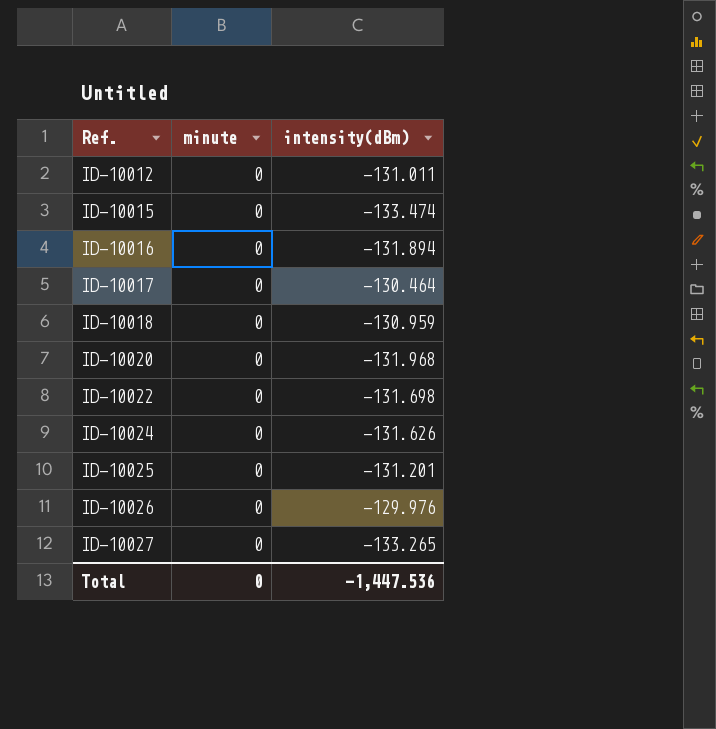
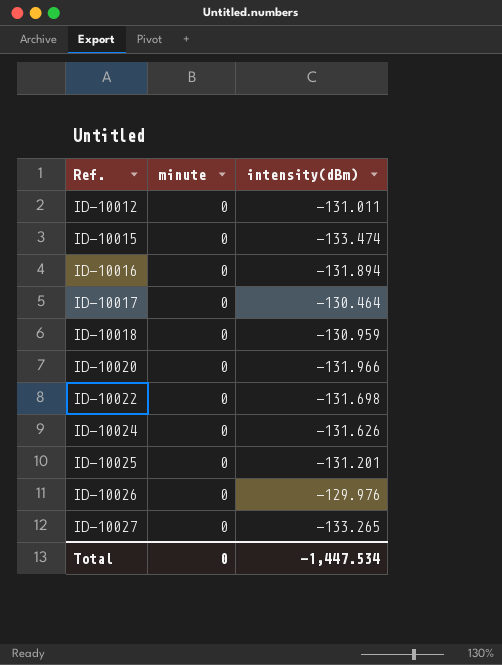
ID-10020 | intensity(dBm): -131.968 -> -131.966
Total | intensity(dBm): -1,447.536 -> -1,447.534

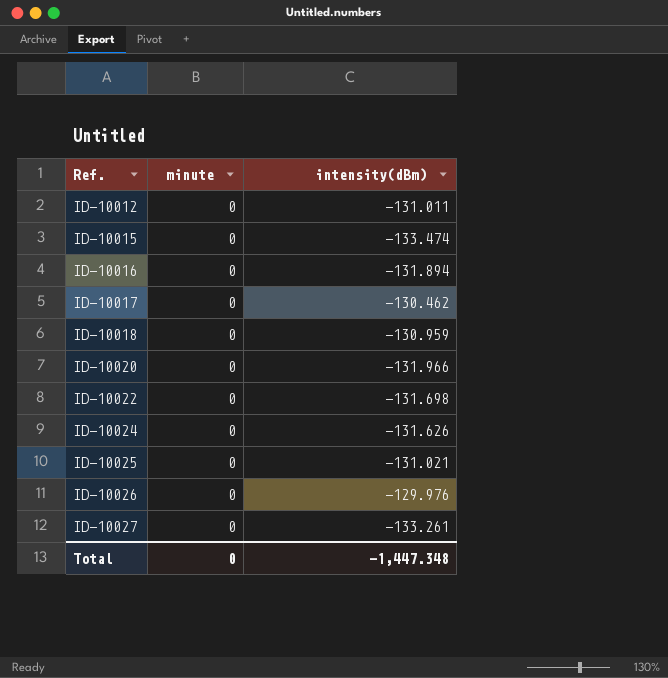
ID-10017 | intensity(dBm): -130.464 -> -130.462
ID-10025 | intensity(dBm): -131.201 -> -131.021
ID-10027 | intensity(dBm): -133.265 -> -133.261
Total | intensity(dBm): -1,447.534 -> -1,447.348

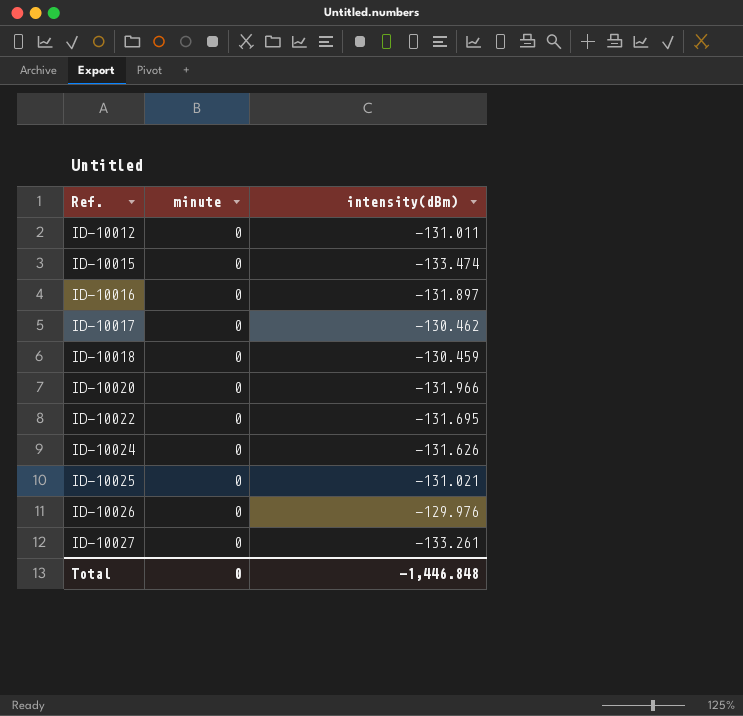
ID-10016 | intensity(dBm): -131.894 -> -131.897
ID-10018 | intensity(dBm): -130.959 -> -130.459
ID-10022 | intensity(dBm): -131.698 -> -131.695
Total | intensity(dBm): -1,447.348 -> -1,446.848

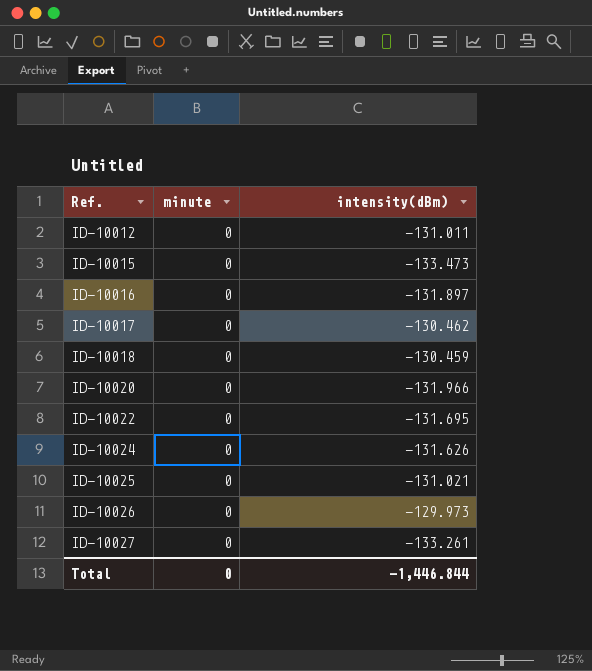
ID-10015 | intensity(dBm): -133.474 -> -133.473
ID-10026 | intensity(dBm): -129.976 -> -129.973
Total | intensity(dBm): -1,446.848 -> -1,446.844

